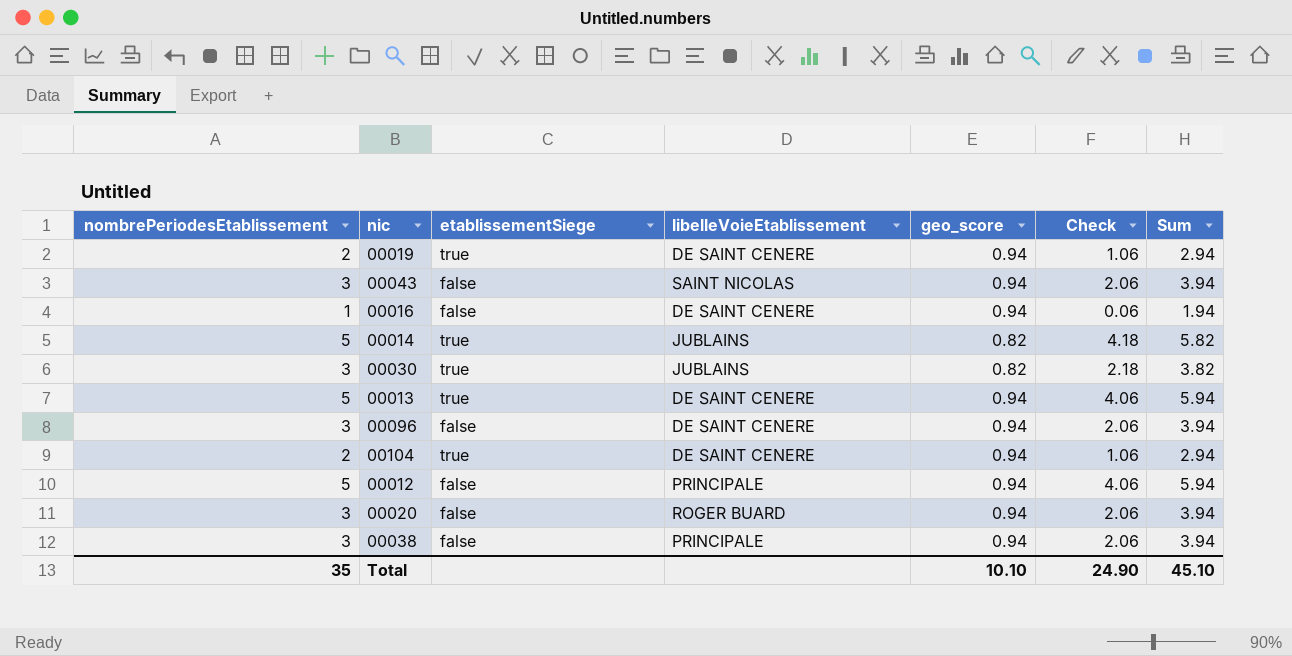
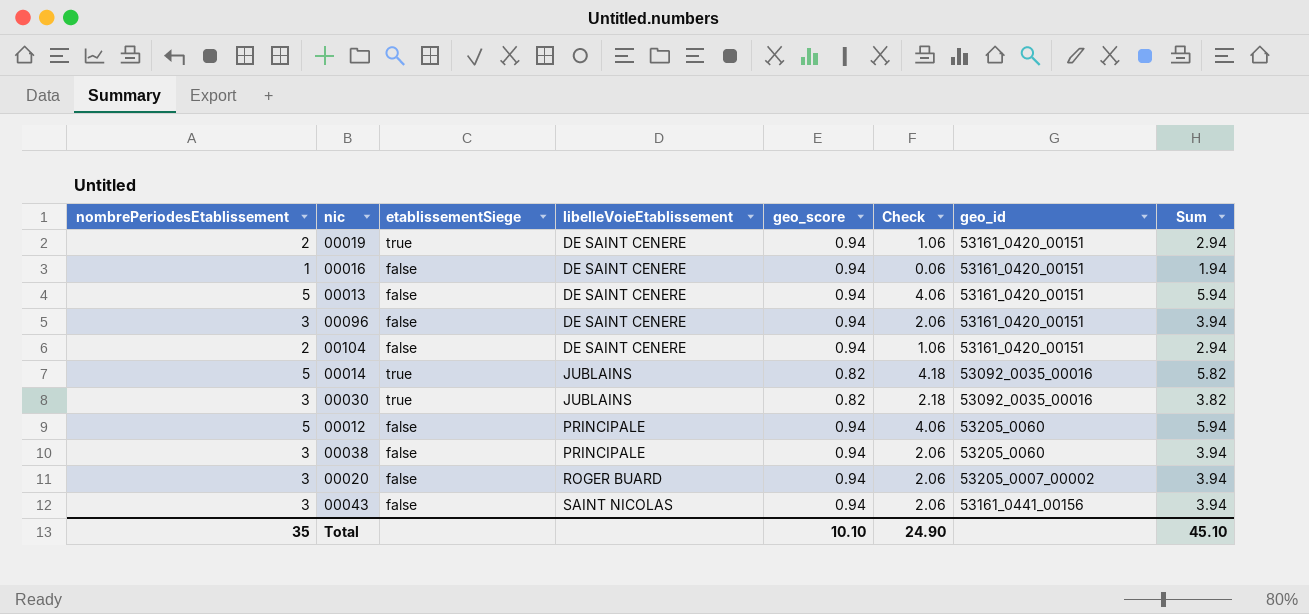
row order: none -> libelleVoieEtablissement ascending
column geo_id | position: none -> 7
00013 | etablissementSiege: true -> false
00104 | etablissementSiege: true -> false

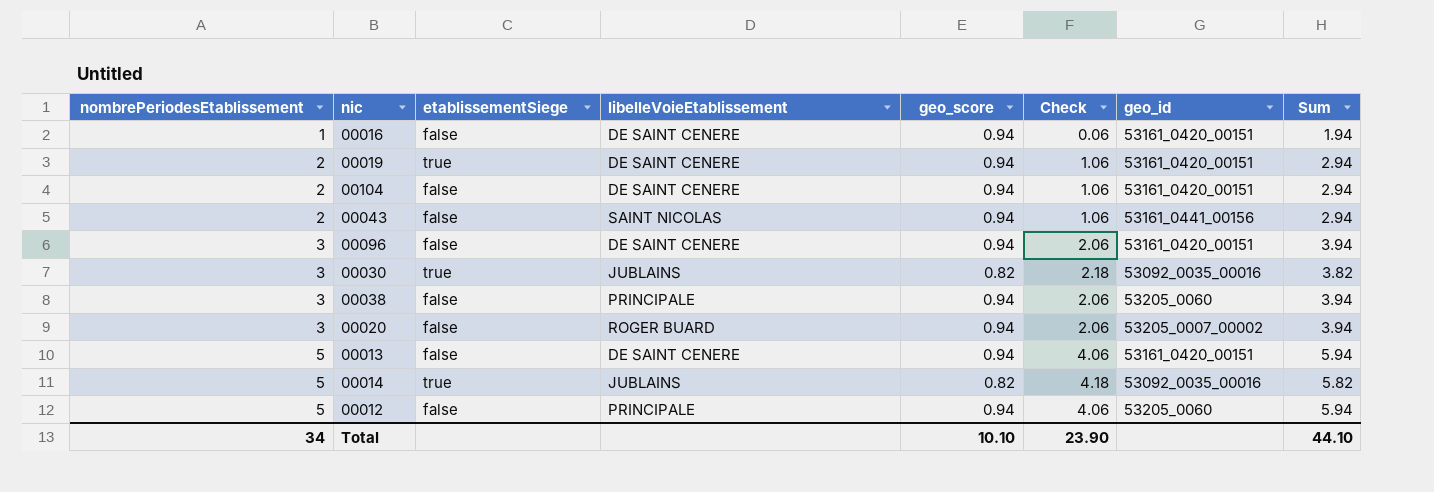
row order: libelleVoieEtablissement ascending -> nombrePeriodesEtablissement ascending
00043 | nombrePeriodesEtablissement: 3 -> 2
00043 | Check: 2.06 -> 1.06
00043 | Sum: 3.94 -> 2.94
Total | nombrePeriodesEtablissement: 35 -> 34
Total | Check: 24.90 -> 23.90
Total | Sum: 45.10 -> 44.10

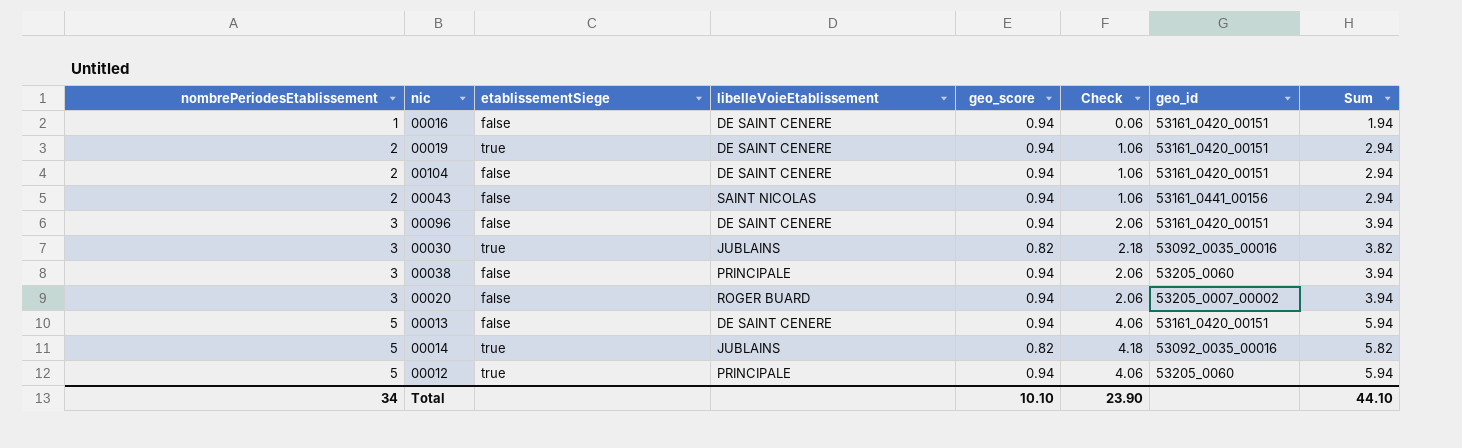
00012 | etablissementSiege: false -> true

